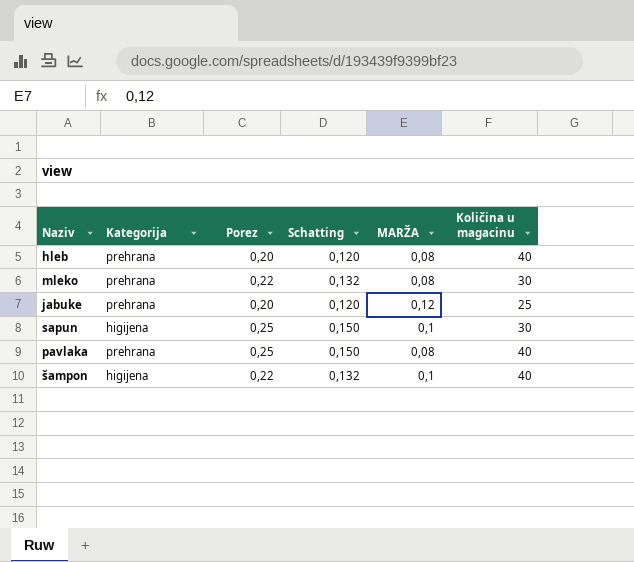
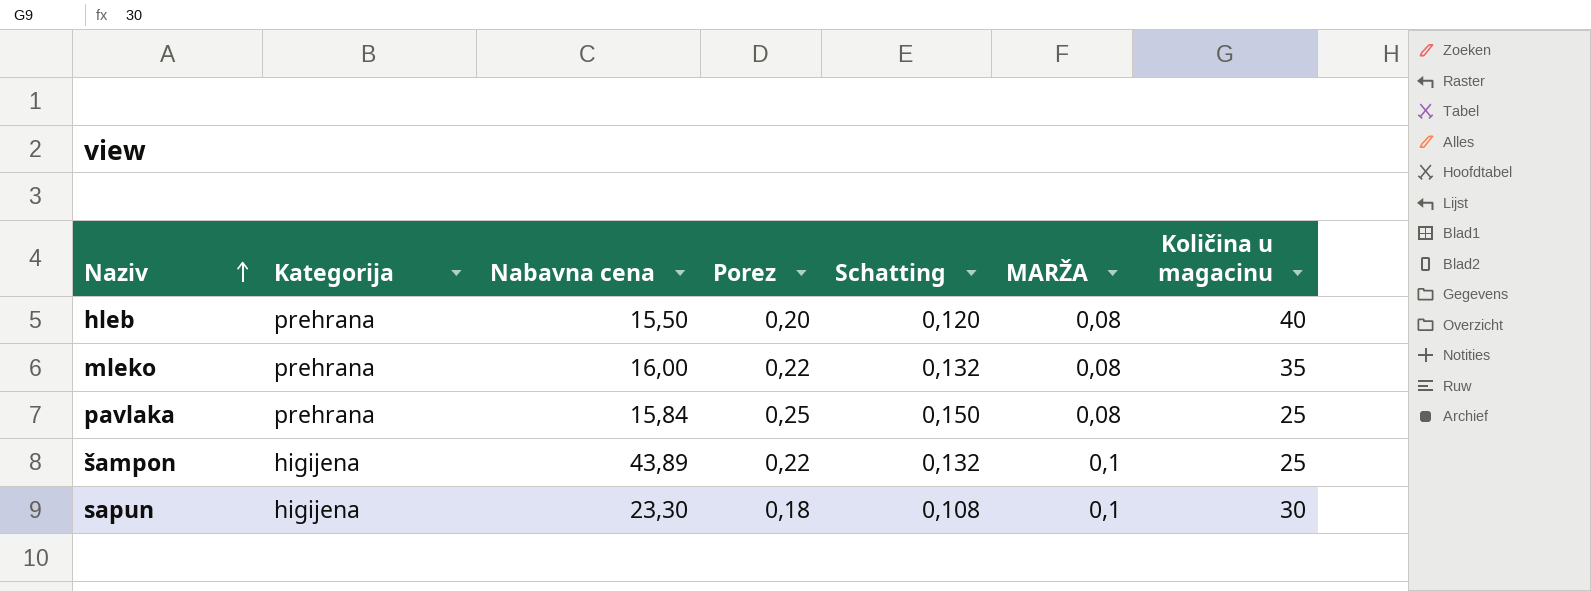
row order: none -> Naziv ascending
column Nabavna cena | position: none -> 3
row jabuke: prehrana | 0,20 | 0,120 | 0,12 | 25 -> none
mleko | Količina u magacinu: 30 -> 35
pavlaka | Količina u magacinu: 40 -> 25
šampon | Količina u magacinu: 40 -> 25
sapun | Porez: 0,25 -> 0,18
sapun | Schatting: 0,150 -> 0,108

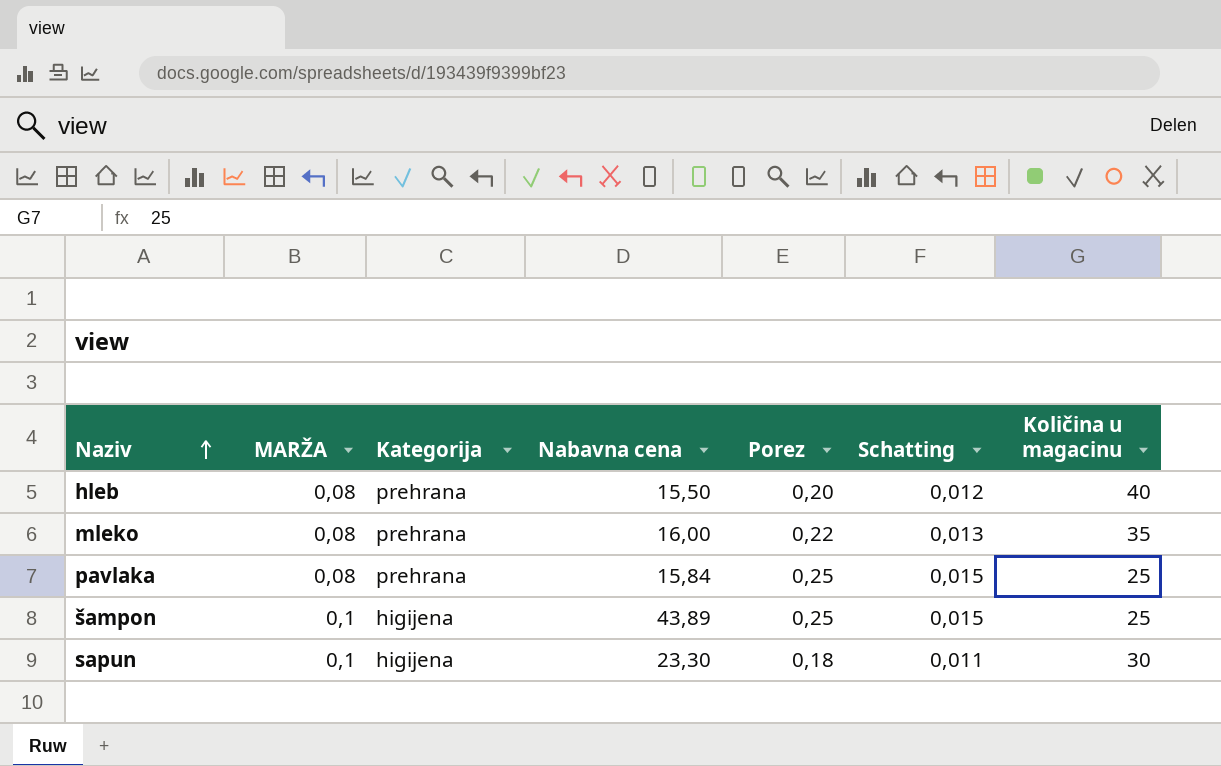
column MARŽA | position: 6 -> 2
column Schatting | formula: [Porez] * 0,6 -> [Porez] * 0,06
šampon | Porez: 0,22 -> 0,25

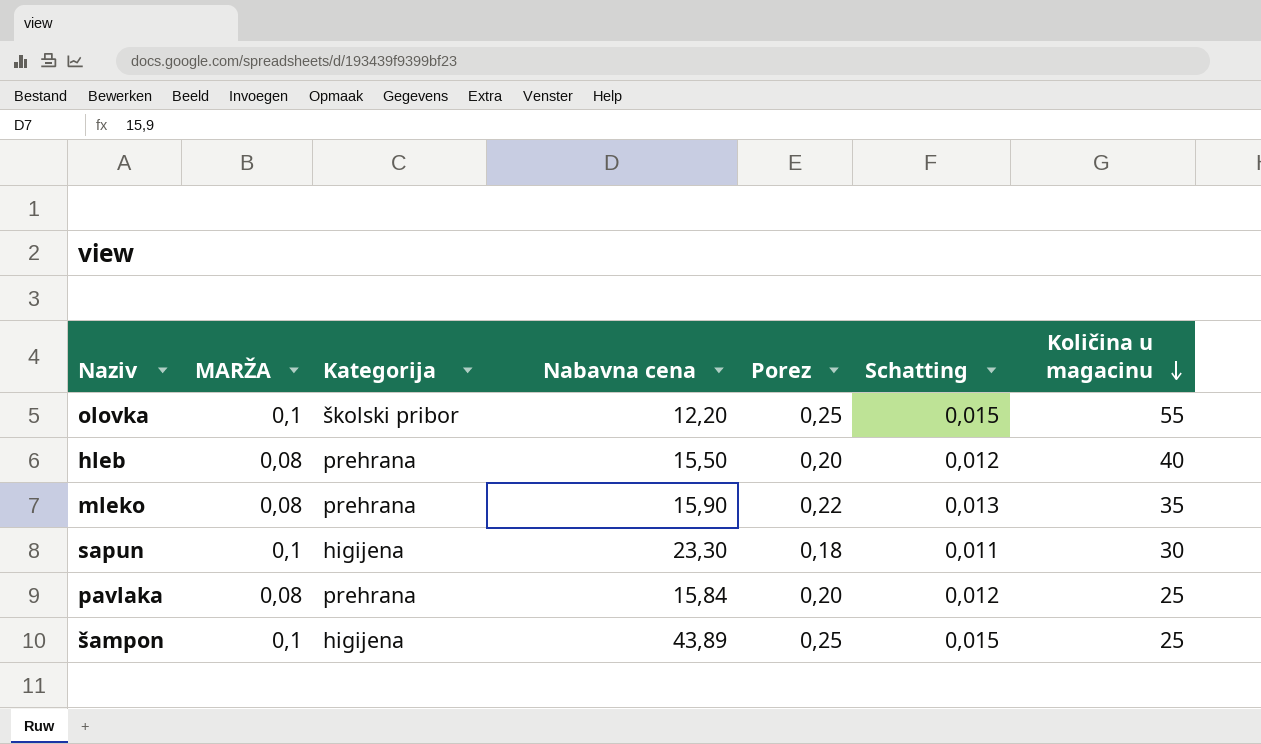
row order: Naziv ascending -> Količina u magacinu descending
row olovka: none -> 0,1 | školski pribor | 12,20 | 0,25 | 0,015 | 55
mleko | Nabavna cena: 16,00 -> 15,90
pavlaka | Porez: 0,25 -> 0,20
pavlaka | Schatting: 0,015 -> 0,012

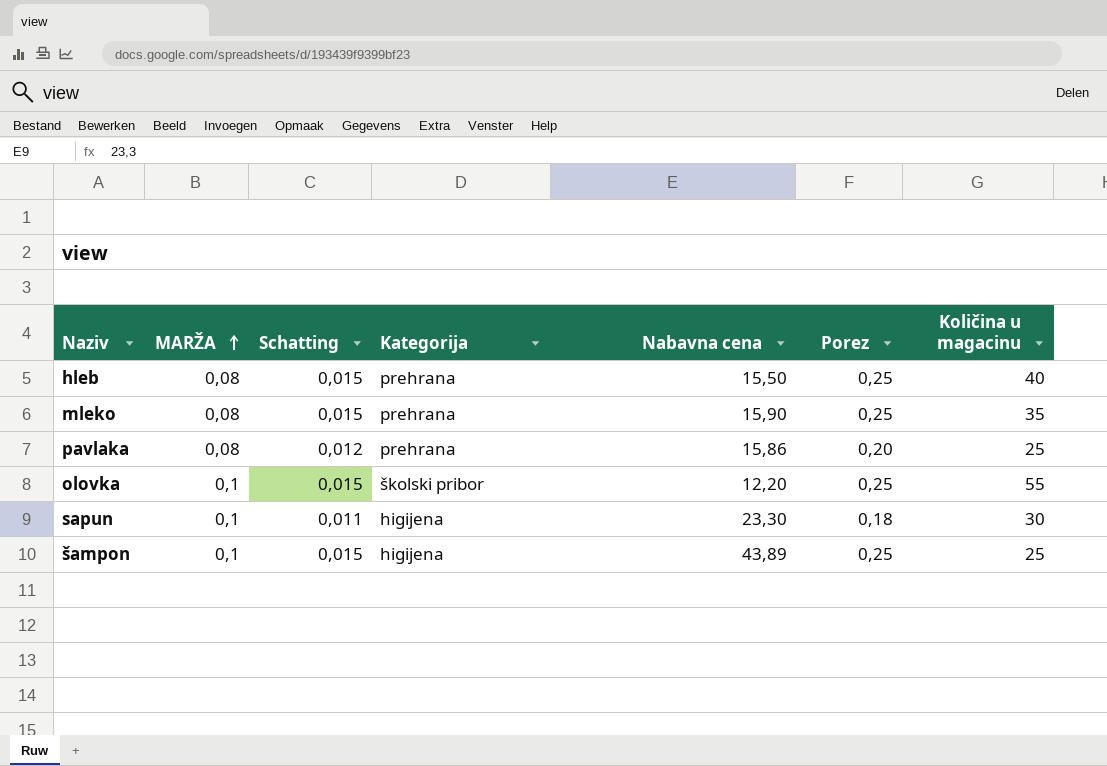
row order: Količina u magacinu descending -> MARŽA ascending
column Schatting | position: 6 -> 3
hleb | Schatting: 0,012 -> 0,015
hleb | Porez: 0,20 -> 0,25
mleko | Schatting: 0,013 -> 0,015
mleko | Porez: 0,22 -> 0,25
pavlaka | Nabavna cena: 15,84 -> 15,86

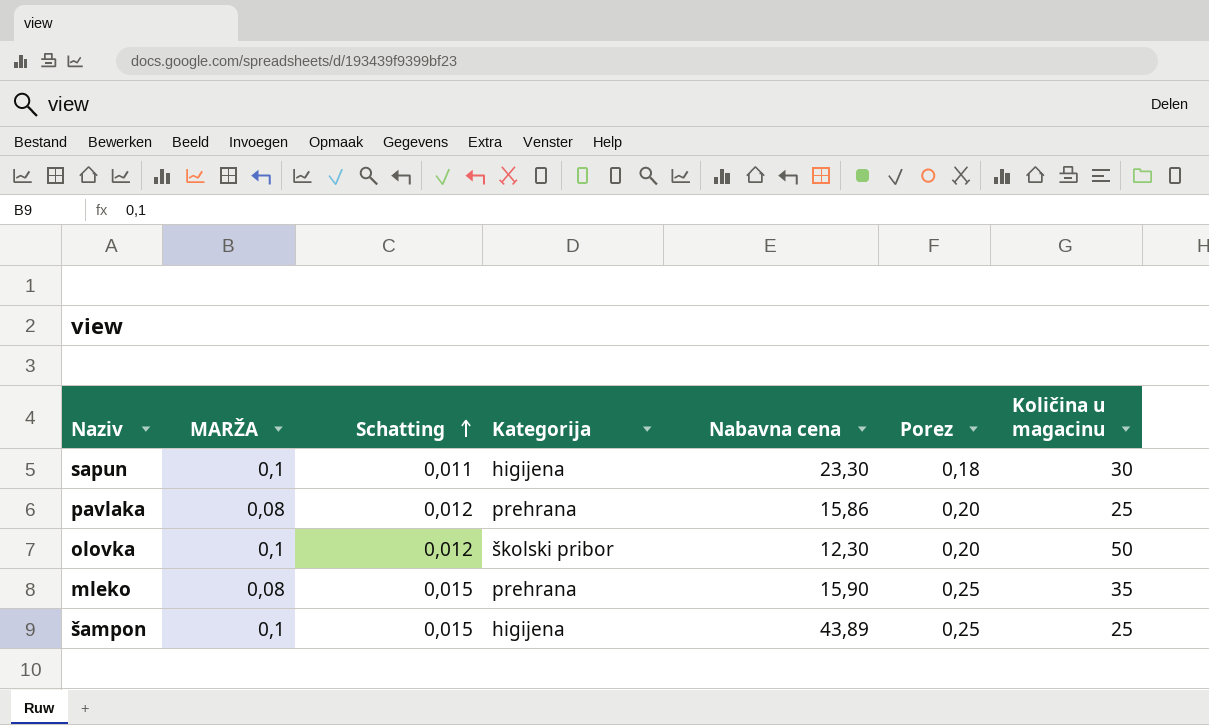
row order: MARŽA ascending -> Schatting ascending
row hleb: 0,08 | 0,015 | prehrana | 15,50 | 0,25 | 40 -> none
olovka | Schatting: 0,015 -> 0,012
olovka | Nabavna cena: 12,20 -> 12,30
olovka | Porez: 0,25 -> 0,20
olovka | Količina u magacinu: 55 -> 50

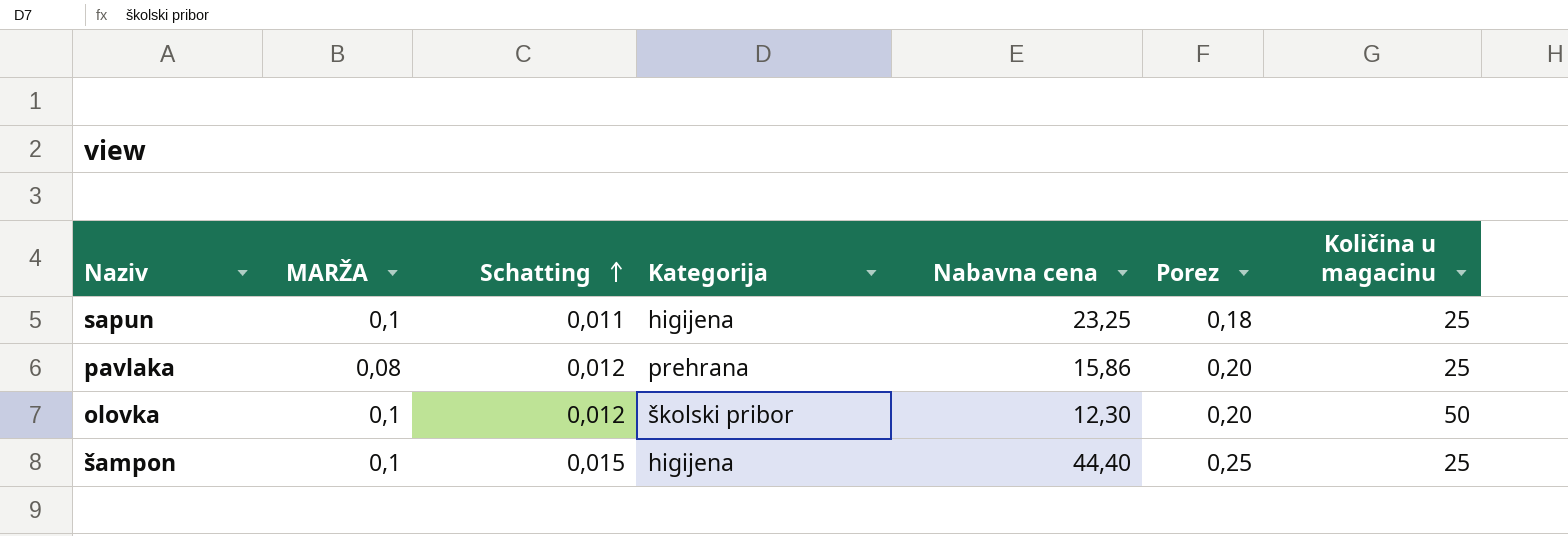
row mleko: 0,08 | 0,015 | prehrana | 15,90 | 0,25 | 35 -> none
sapun | Nabavna cena: 23,30 -> 23,25
sapun | Količina u magacinu: 30 -> 25
šampon | Nabavna cena: 43,89 -> 44,40

